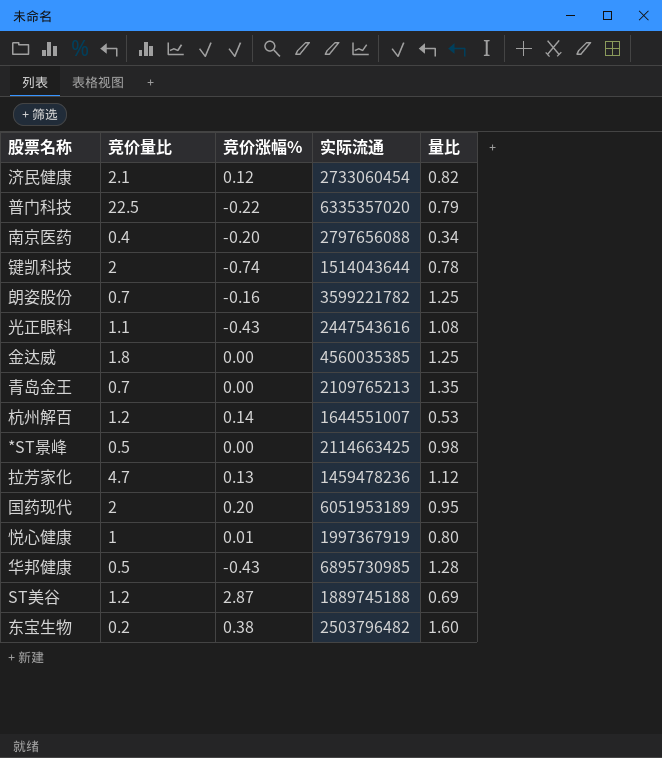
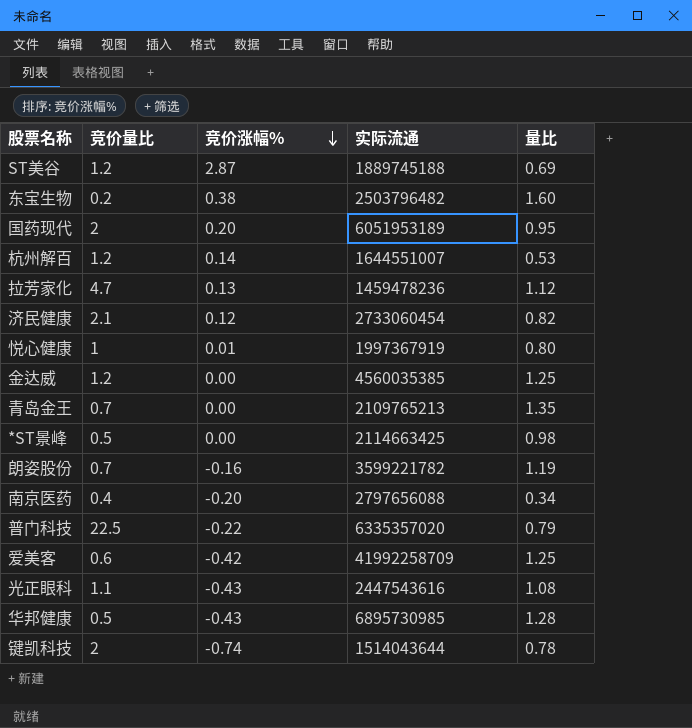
row order: none -> 竞价涨幅% descending
金达威 | 竞价量比: 1.8 -> 1.2
朗姿股份 | 量比: 1.25 -> 1.19
row 爱美客: none -> 0.6 | -0.42 | 41992258709 | 1.25

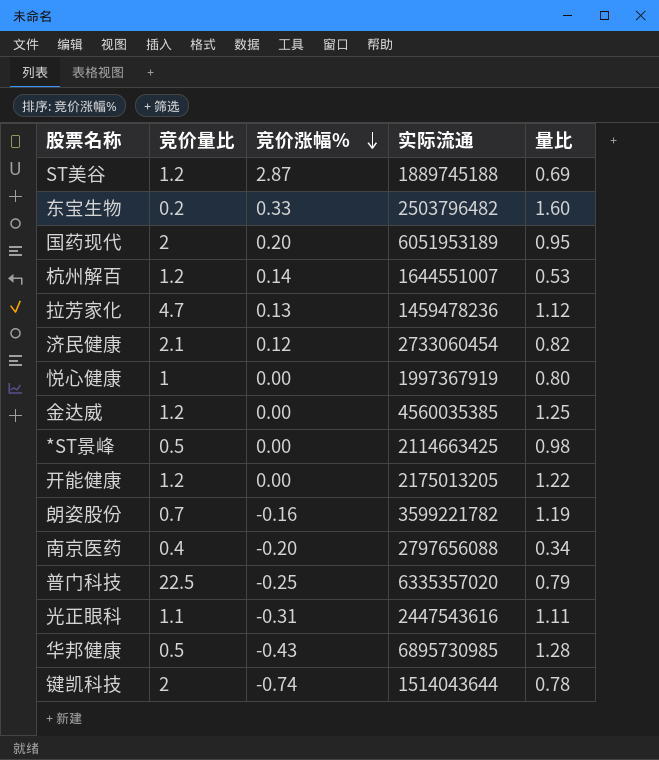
row 青岛金王: 0.7 | 0.00 | 2109765213 | 1.35 -> none
row 爱美客: 0.6 | -0.42 | 41992258709 | 1.25 -> none
东宝生物 | 竞价涨幅%: 0.38 -> 0.33
悦心健康 | 竞价涨幅%: 0.01 -> 0.00
row 开能健康: none -> 1.2 | 0.00 | 2175013205 | 1.22
普门科技 | 竞价涨幅%: -0.22 -> -0.25
光正眼科 | 竞价涨幅%: -0.43 -> -0.31
光正眼科 | 量比: 1.08 -> 1.11

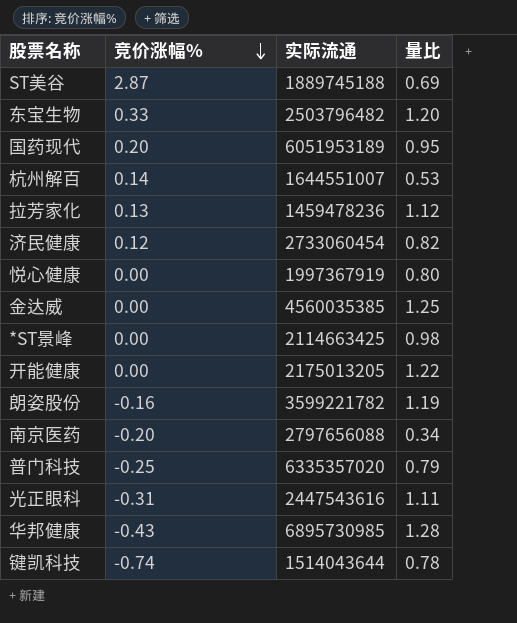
column 竞价量比 | position: 2 -> none
东宝生物 | 量比: 1.60 -> 1.20

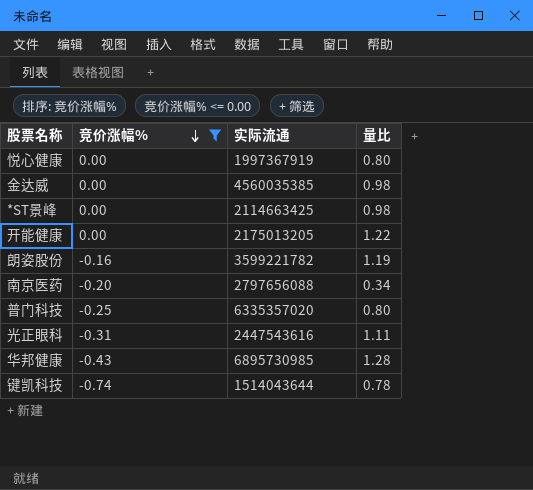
filter: none -> 竞价涨幅% <= 0.00
金达威 | 量比: 1.25 -> 0.98
普门科技 | 量比: 0.79 -> 0.80

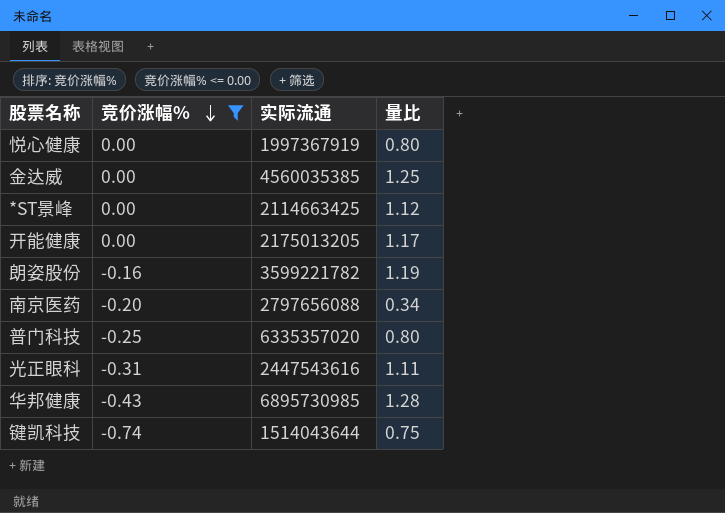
金达威 | 量比: 0.98 -> 1.25
*ST景峰 | 量比: 0.98 -> 1.12
开能健康 | 量比: 1.22 -> 1.17
键凯科技 | 量比: 0.78 -> 0.75

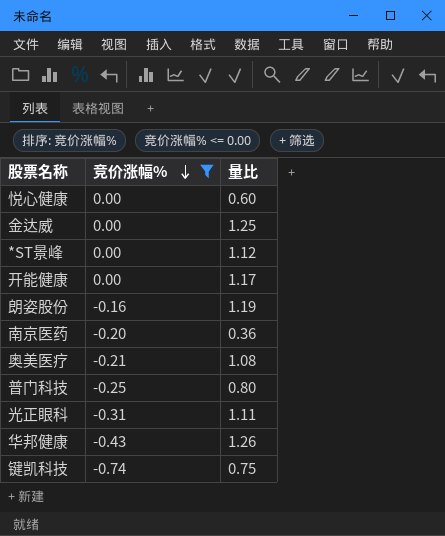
column 实际流通 | position: 3 -> none
悦心健康 | 量比: 0.80 -> 0.60
南京医药 | 量比: 0.34 -> 0.36
row 奥美医疗: none -> -0.21 | 1.08
华邦健康 | 量比: 1.28 -> 1.26

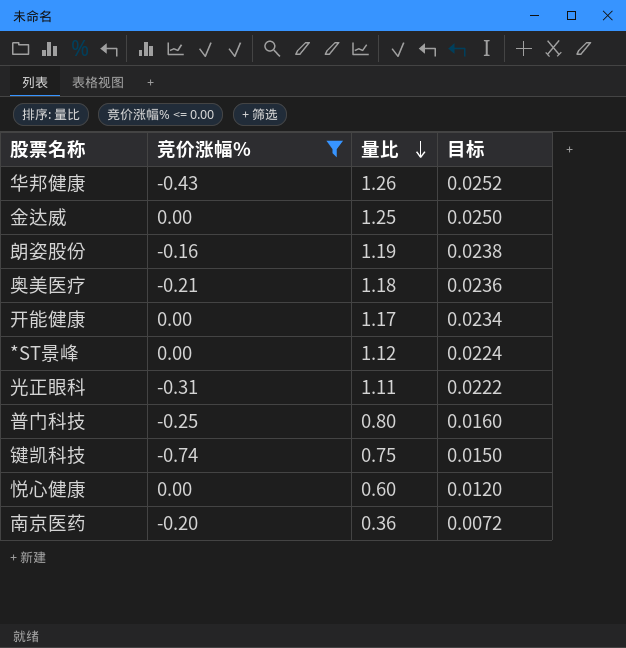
row order: 竞价涨幅% descending -> 量比 descending
column 目标 | formula: none -> [量比] * 0.02
奥美医疗 | 量比: 1.08 -> 1.18

